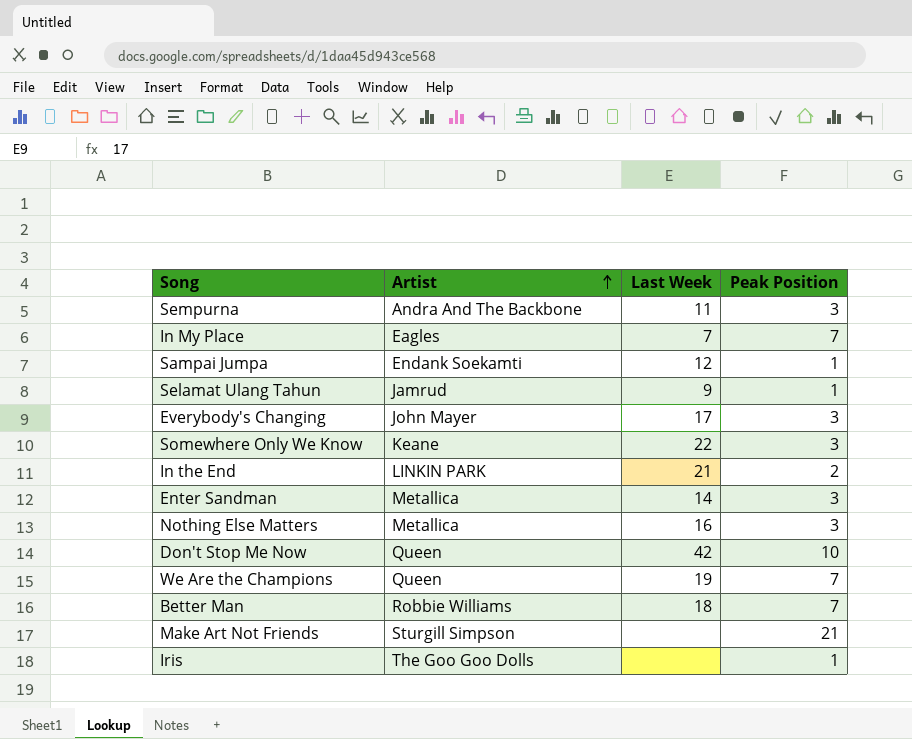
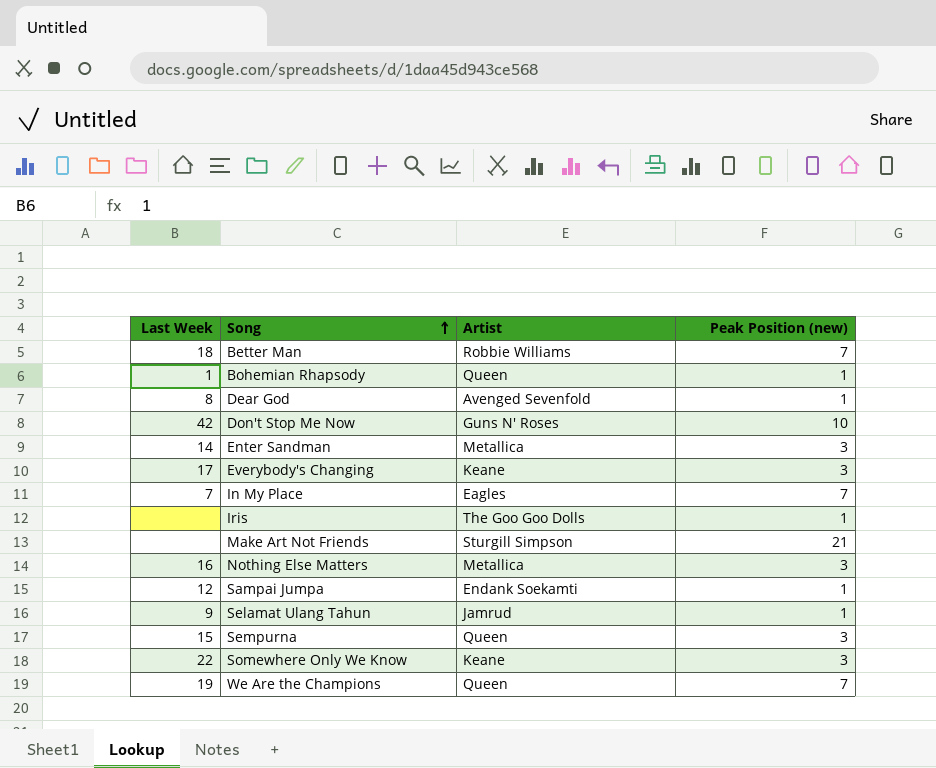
row order: Artist ascending -> Song ascending
column Last Week | position: 3 -> 1
column name: Peak Position -> Peak Position (new)
row In the End: LINKIN PARK | 21 | 2 -> none
row Bohemian Rhapsody: none -> 1 | Queen | 1
row Dear God: none -> 8 | Avenged Sevenfold | 1
Don't Stop Me Now | Artist: Queen -> Guns N' Roses
Everybody's Changing | Artist: John Mayer -> Keane
Sempurna | Last Week: 11 -> 15
Sempurna | Artist: Andra And The Backbone -> Queen

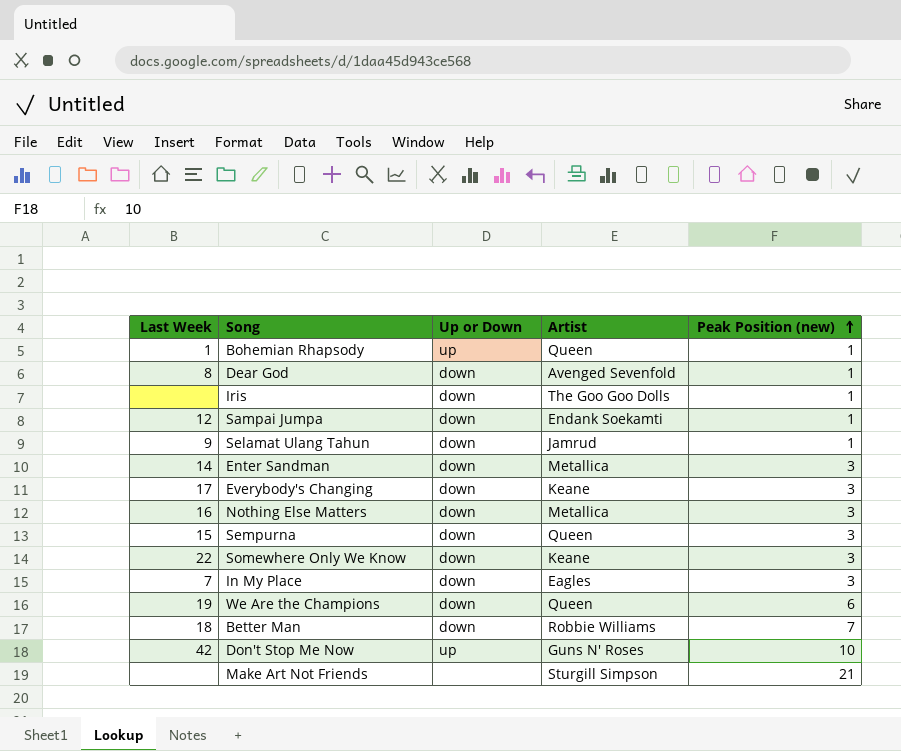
row order: Song ascending -> Peak Position (new) ascending
column Up or Down | position: none -> 3
In My Place | Peak Position (new): 7 -> 3
We Are the Champions | Peak Position (new): 7 -> 6

